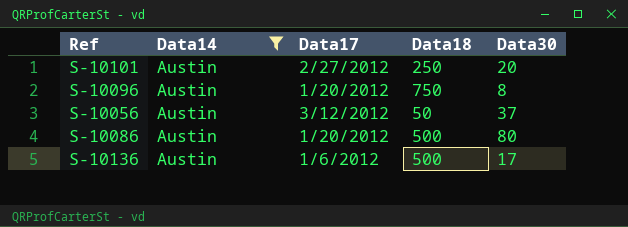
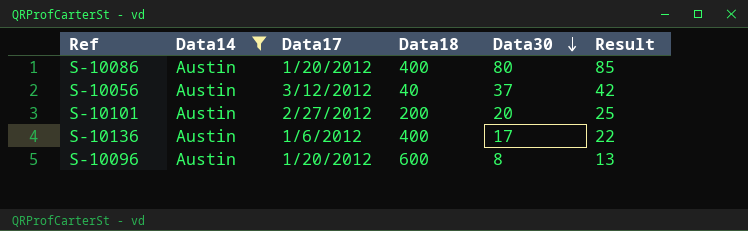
row order: none -> Data30 descending
column Result | formula: none -> [Data30] + 5
S-10086 | Data18: 500 -> 400
S-10056 | Data18: 50 -> 40
S-10101 | Data18: 250 -> 200
S-10136 | Data18: 500 -> 400
S-10096 | Data18: 750 -> 600

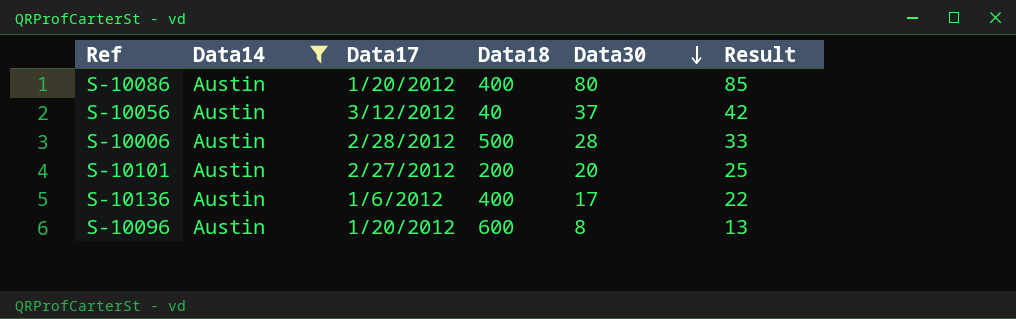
row S-10006: none -> Austin | 2/28/2012 | 500 | 28 | 33

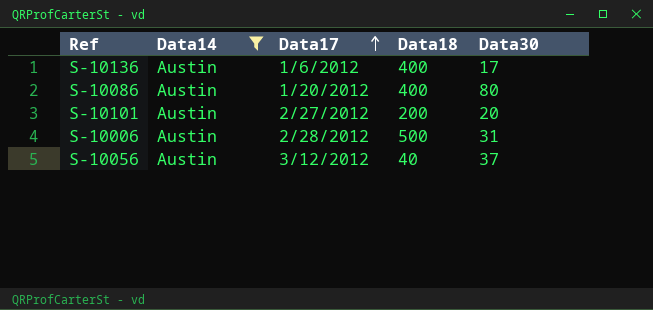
row order: Data30 descending -> Data17 ascending
column Result | formula: [Data30] + 5 -> none
row S-10096: Austin | 1/20/2012 | 600 | 8 | 13 -> none
S-10006 | Data30: 28 -> 31

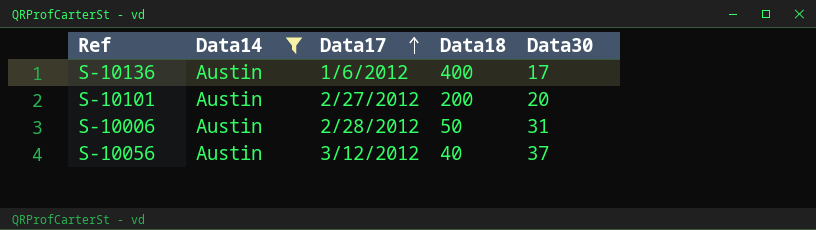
row S-10086: Austin | 1/20/2012 | 400 | 80 -> none
S-10006 | Data18: 500 -> 50

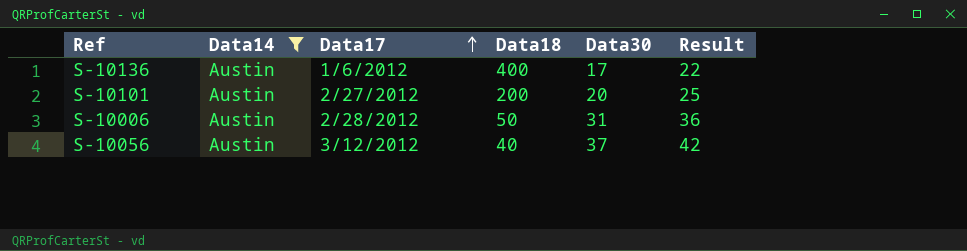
column Result | formula: none -> [Data30] + 5

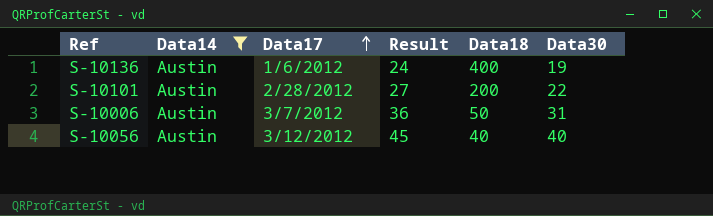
column Result | position: 6 -> 4
S-10136 | Result: 22 -> 24
S-10136 | Data30: 17 -> 19
S-10101 | Data17: 2/27/2012 -> 2/28/2012
S-10101 | Result: 25 -> 27
S-10101 | Data30: 20 -> 22
S-10006 | Data17: 2/28/2012 -> 3/7/2012
S-10056 | Result: 42 -> 45
S-10056 | Data30: 37 -> 40

